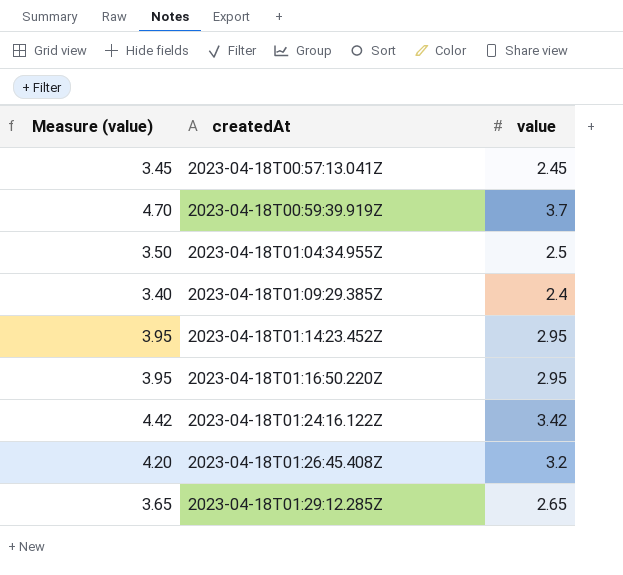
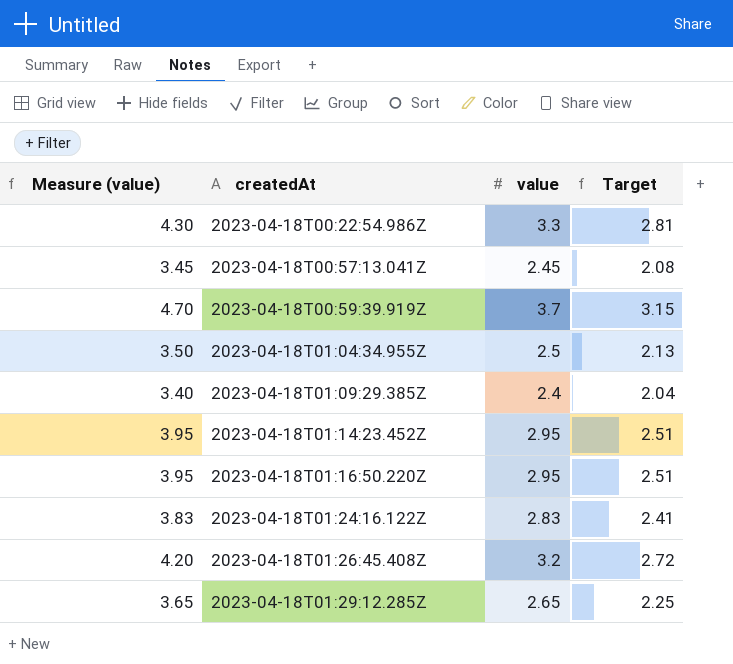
column Target | formula: none -> [value] * 0.85
row 2023-04-18T00:22:54.986Z: none -> 4.30 | 3.3 | 2.81
2023-04-18T01:24:16.122Z | Measure (value): 4.42 -> 3.83
2023-04-18T01:24:16.122Z | value: 3.42 -> 2.83

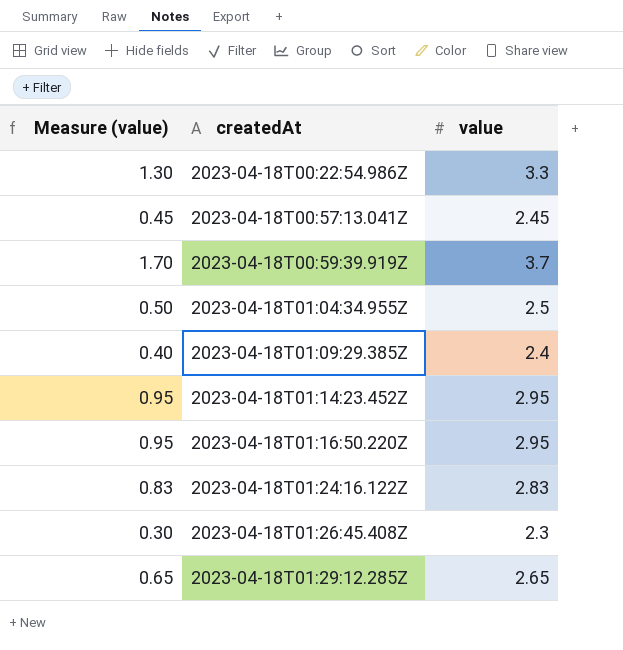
column Target | formula: [value] * 0.85 -> none
column Measure (value) | formula: [value] + 1 -> [value] - 2
2023-04-18T01:26:45.408Z | value: 3.2 -> 2.3

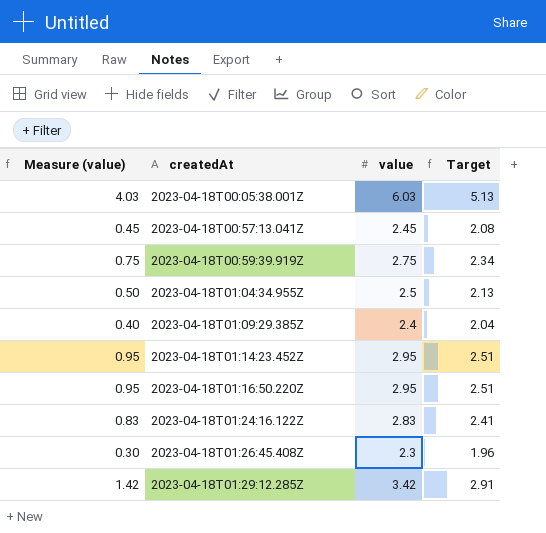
column Target | formula: none -> [value] * 0.85
row 2023-04-18T00:22:54.986Z: 1.30 | 3.3 -> none
row 2023-04-18T00:05:38.001Z: none -> 4.03 | 6.03 | 5.13
2023-04-18T00:59:39.919Z | Measure (value): 1.70 -> 0.75
2023-04-18T00:59:39.919Z | value: 3.7 -> 2.75
2023-04-18T01:29:12.285Z | Measure (value): 0.65 -> 1.42
2023-04-18T01:29:12.285Z | value: 2.65 -> 3.42

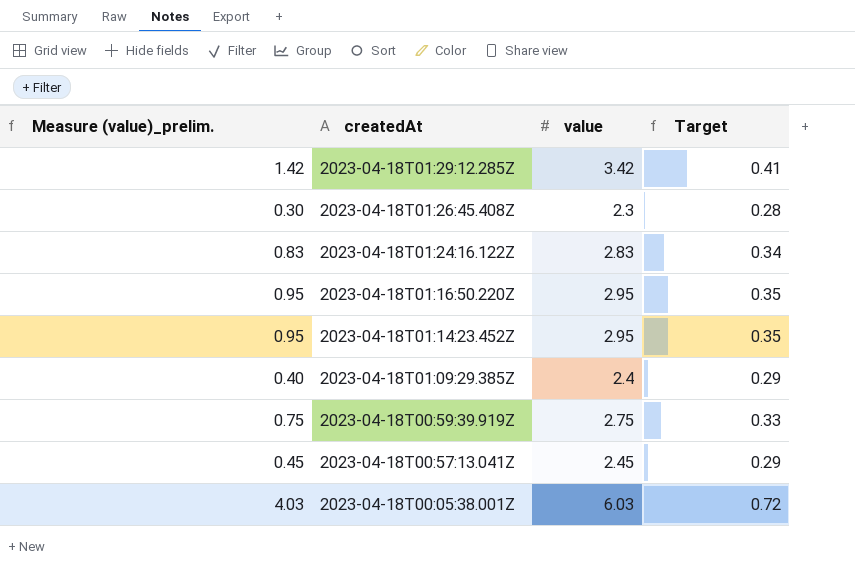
row order: createdAt ascending -> createdAt descending
column name: Measure (value) -> Measure (value)_prelim.
column Target | formula: [value] * 0.85 -> [value] * 0.12
row 2023-04-18T01:04:34.955Z: 0.50 | 2.5 | 2.13 -> none

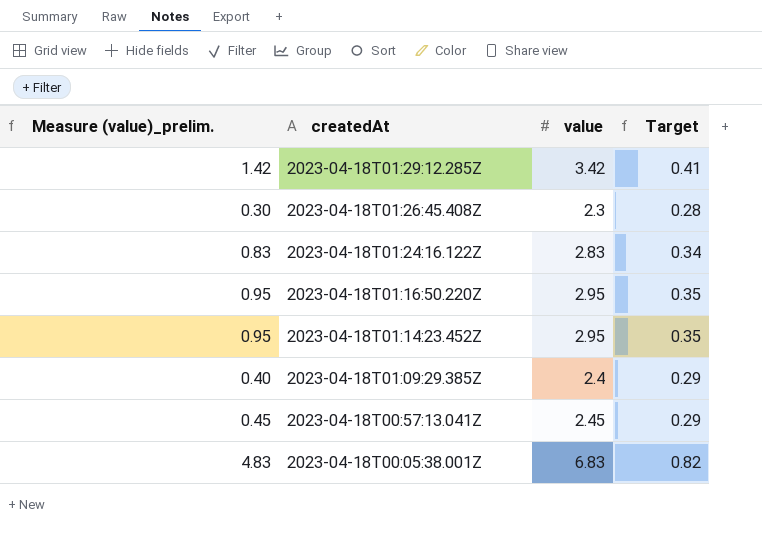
row 2023-04-18T00:59:39.919Z: 0.75 | 2.75 | 0.33 -> none
2023-04-18T00:05:38.001Z | Measure (value)_prelim.: 4.03 -> 4.83
2023-04-18T00:05:38.001Z | value: 6.03 -> 6.83
2023-04-18T00:05:38.001Z | Target: 0.72 -> 0.82

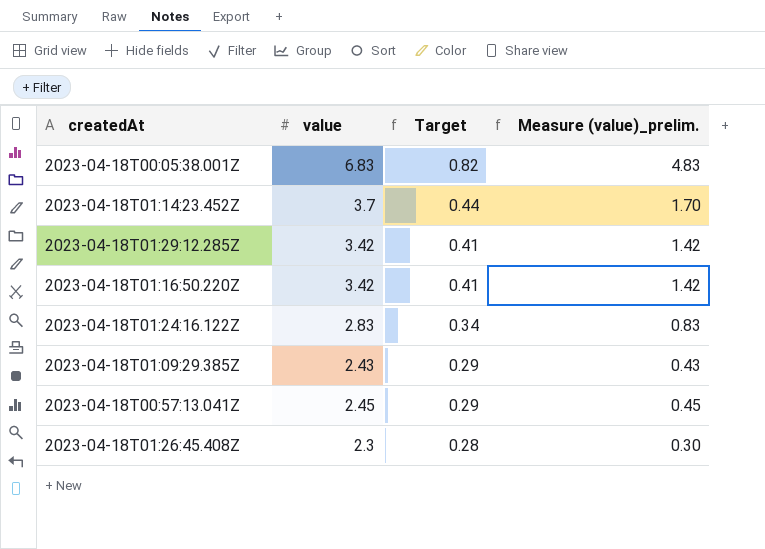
row order: createdAt descending -> Target descending
column Measure (value)_prelim. | position: 1 -> 4
2023-04-18T01:14:23.452Z | value: 2.95 -> 3.7
2023-04-18T01:14:23.452Z | Target: 0.35 -> 0.44
2023-04-18T01:14:23.452Z | Measure (value)_prelim.: 0.95 -> 1.70
2023-04-18T01:16:50.220Z | value: 2.95 -> 3.42
2023-04-18T01:16:50.220Z | Target: 0.35 -> 0.41
2023-04-18T01:16:50.220Z | Measure (value)_prelim.: 0.95 -> 1.42
2023-04-18T01:09:29.385Z | value: 2.4 -> 2.43
2023-04-18T01:09:29.385Z | Measure (value)_prelim.: 0.40 -> 0.43

